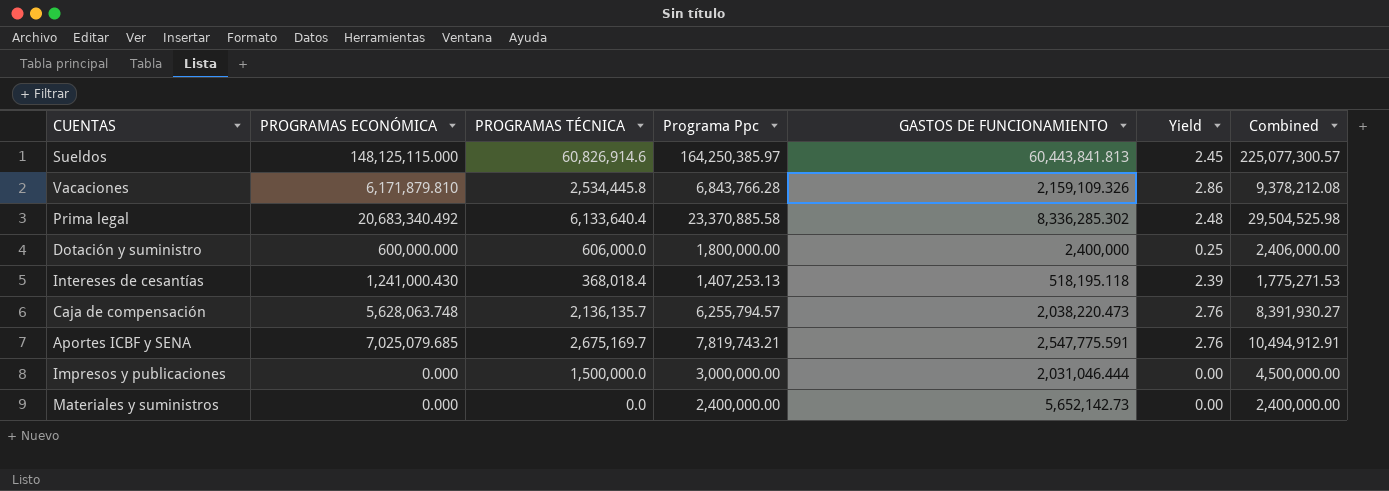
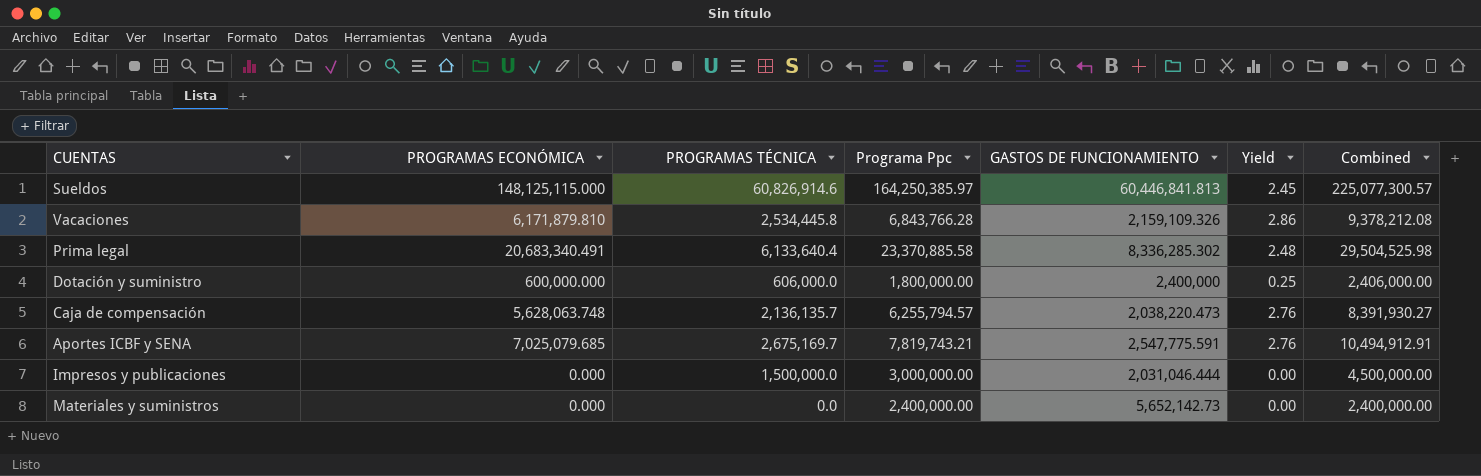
row Intereses de cesantías: 1,241,000.430 | 368,018.4 | 1,407,253.13 | 518,195.118 | 2.39 | 1,775,271.53 -> none
Sueldos | GASTOS DE FUNCIONAMIENTO: 60,443,841.813 -> 60,446,841.813
Prima legal | PROGRAMAS ECONÓMICA: 20,683,340.492 -> 20,683,340.491

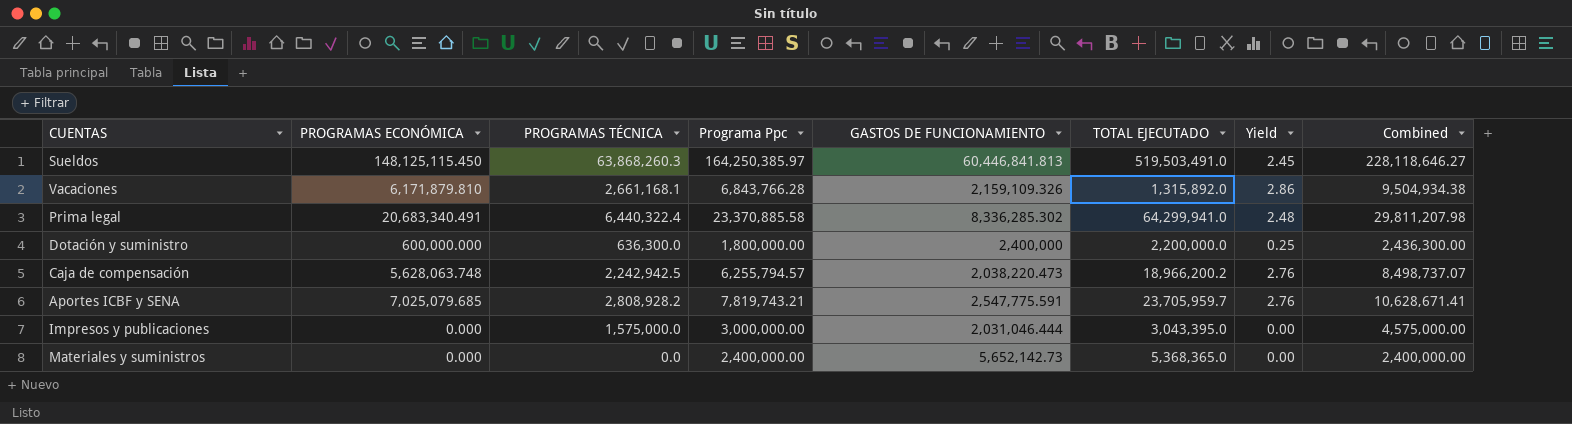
column TOTAL EJECUTADO | position: none -> 6
Sueldos | PROGRAMAS ECONÓMICA: 148,125,115.000 -> 148,125,115.450
Sueldos | PROGRAMAS TÉCNICA: 60,826,914.6 -> 63,868,260.3
Sueldos | Combined: 225,077,300.57 -> 228,118,646.27
Vacaciones | PROGRAMAS TÉCNICA: 2,534,445.8 -> 2,661,168.1
Vacaciones | Combined: 9,378,212.08 -> 9,504,934.38
Prima legal | PROGRAMAS TÉCNICA: 6,133,640.4 -> 6,440,322.4
Prima legal | Combined: 29,504,525.98 -> 29,811,207.98
Dotación y suministro | PROGRAMAS TÉCNICA: 606,000.0 -> 636,300.0
Dotación y suministro | Combined: 2,406,000.00 -> 2,436,300.00
Caja de compensación | PROGRAMAS TÉCNICA: 2,136,135.7 -> 2,242,942.5
Caja de compensación | Combined: 8,391,930.27 -> 8,498,737.07
Aportes ICBF y SENA | PROGRAMAS TÉCNICA: 2,675,169.7 -> 2,808,928.2
Aportes ICBF y SENA | Combined: 10,494,912.91 -> 10,628,671.41
Impresos y publicaciones | PROGRAMAS TÉCNICA: 1,500,000.0 -> 1,575,000.0
Impresos y publicaciones | Combined: 4,500,000.00 -> 4,575,000.00

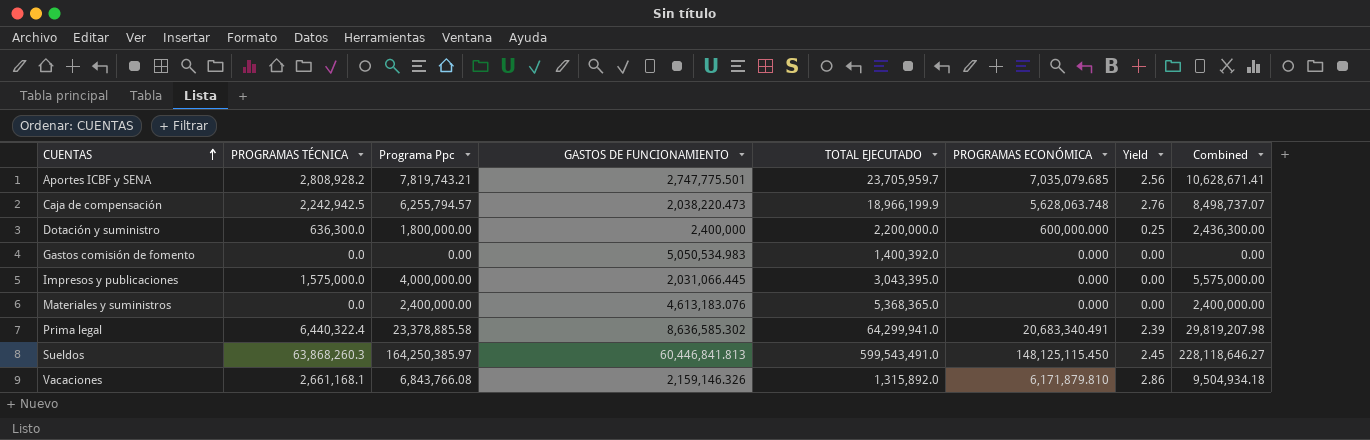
row order: none -> CUENTAS ascending
column PROGRAMAS ECONÓMICA | position: 2 -> 6
Aportes ICBF y SENA | GASTOS DE FUNCIONAMIENTO: 2,547,775.591 -> 2,747,775.501
Aportes ICBF y SENA | PROGRAMAS ECONÓMICA: 7,025,079.685 -> 7,035,079.685
Aportes ICBF y SENA | Yield: 2.76 -> 2.56
Caja de compensación | TOTAL EJECUTADO: 18,966,200.2 -> 18,966,199.9
row Gastos comisión de fomento: none -> 0.0 | 0.00 | 5,050,534.983 | 1,400,392.0 | 0.000 | 0.00 | 0.00
Impresos y publicaciones | Programa Ppc: 3,000,000.00 -> 4,000,000.00
Impresos y publicaciones | GASTOS DE FUNCIONAMIENTO: 2,031,046.444 -> 2,031,066.445
Impresos y publicaciones | Combined: 4,575,000.00 -> 5,575,000.00
Materiales y suministros | GASTOS DE FUNCIONAMIENTO: 5,652,142.73 -> 4,613,183.076
Prima legal | Programa Ppc: 23,370,885.58 -> 23,378,885.58
Prima legal | GASTOS DE FUNCIONAMIENTO: 8,336,285.302 -> 8,636,585.302
Prima legal | Yield: 2.48 -> 2.39
Prima legal | Combined: 29,811,207.98 -> 29,819,207.98
Sueldos | TOTAL EJECUTADO: 519,503,491.0 -> 599,543,491.0
Vacaciones | Programa Ppc: 6,843,766.28 -> 6,843,766.08
Vacaciones | GASTOS DE FUNCIONAMIENTO: 2,159,109.326 -> 2,159,146.326
Vacaciones | Combined: 9,504,934.38 -> 9,504,934.18

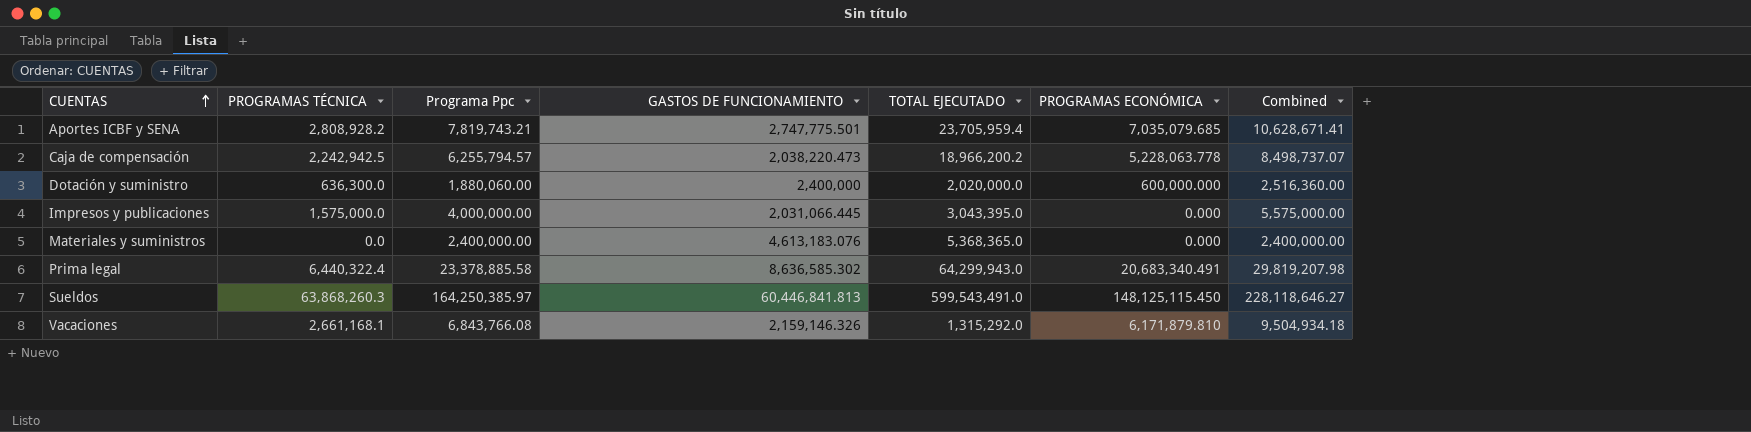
column Yield | formula: [PROGRAMAS ECONÓMICA] / [GASTOS DE FUNCIONAMIENTO] -> none
row Gastos comisión de fomento: 0.0 | 0.00 | 5,050,534.983 | 1,400,392.0 | 0.000 | 0.00 | 0.00 -> none
Aportes ICBF y SENA | TOTAL EJECUTADO: 23,705,959.7 -> 23,705,959.4
Caja de compensación | TOTAL EJECUTADO: 18,966,199.9 -> 18,966,200.2
Caja de compensación | PROGRAMAS ECONÓMICA: 5,628,063.748 -> 5,228,063.778
Dotación y suministro | Programa Ppc: 1,800,000.00 -> 1,880,060.00
Dotación y suministro | TOTAL EJECUTADO: 2,200,000.0 -> 2,020,000.0
Dotación y suministro | Combined: 2,436,300.00 -> 2,516,360.00
Prima legal | TOTAL EJECUTADO: 64,299,941.0 -> 64,299,943.0
Vacaciones | TOTAL EJECUTADO: 1,315,892.0 -> 1,315,292.0

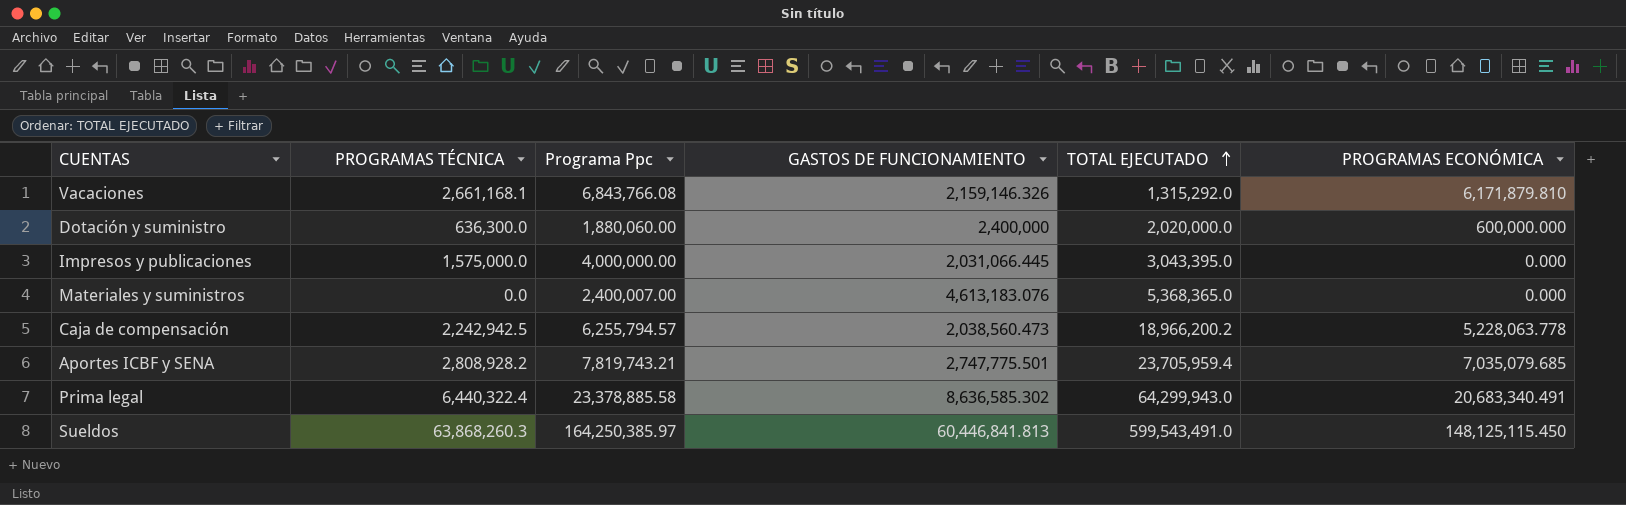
row order: CUENTAS ascending -> TOTAL EJECUTADO ascending
column Combined | formula: [PROGRAMAS TÉCNICA] + [Programa Ppc] -> none
Materiales y suministros | Programa Ppc: 2,400,000.00 -> 2,400,007.00
Caja de compensación | GASTOS DE FUNCIONAMIENTO: 2,038,220.473 -> 2,038,560.473

